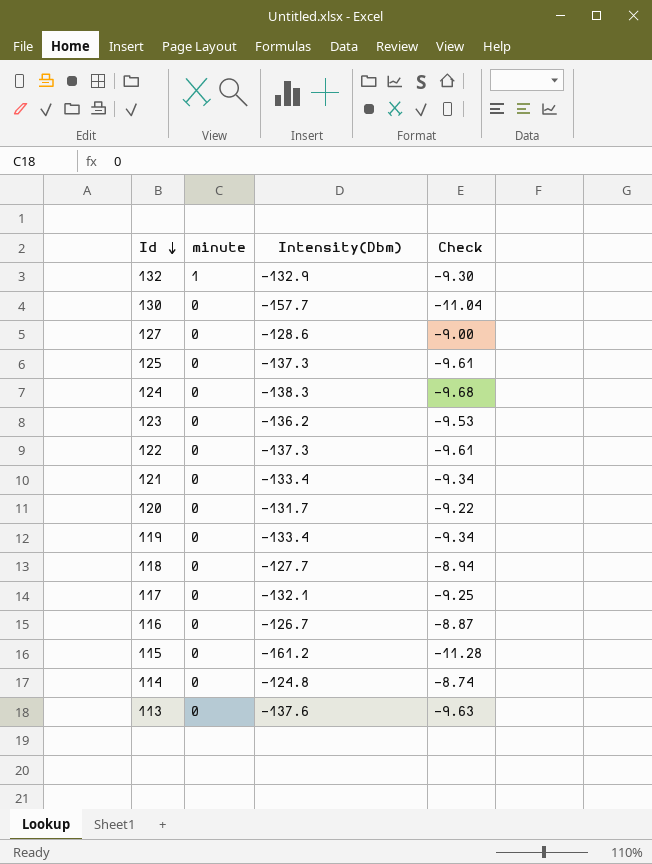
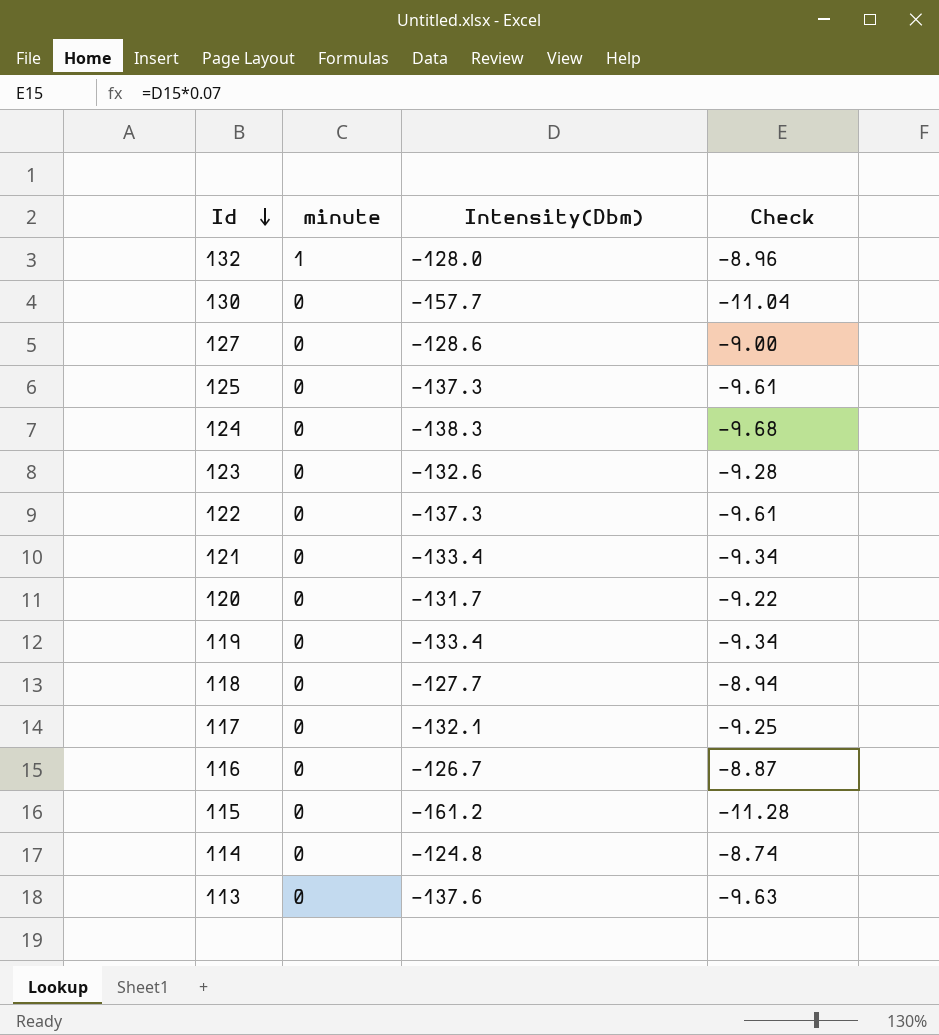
132 | Intensity(Dbm): -132.9 -> -128.0
132 | Check: -9.30 -> -8.96
123 | Intensity(Dbm): -136.2 -> -132.6
123 | Check: -9.53 -> -9.28

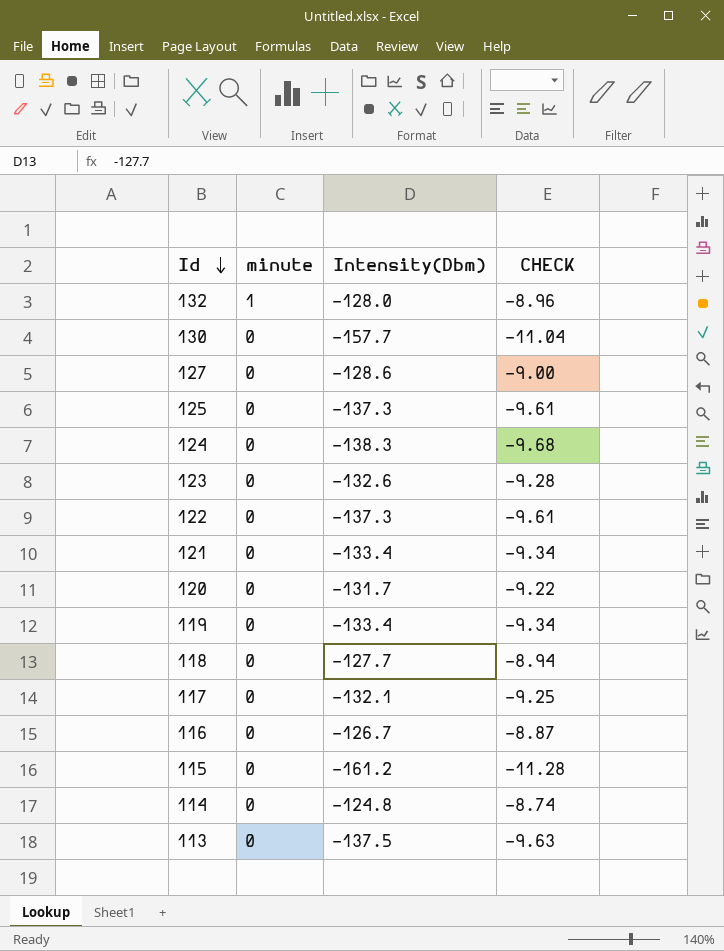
column name: Check -> CHECK
113 | Intensity(Dbm): -137.6 -> -137.5

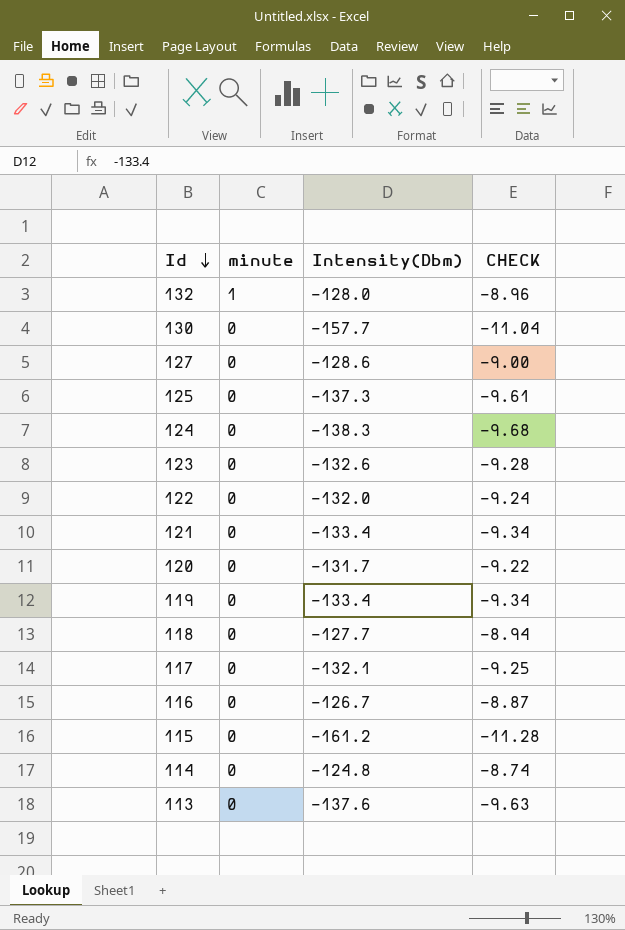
122 | Intensity(Dbm): -137.3 -> -132.0
122 | CHECK: -9.61 -> -9.24
113 | Intensity(Dbm): -137.5 -> -137.6

